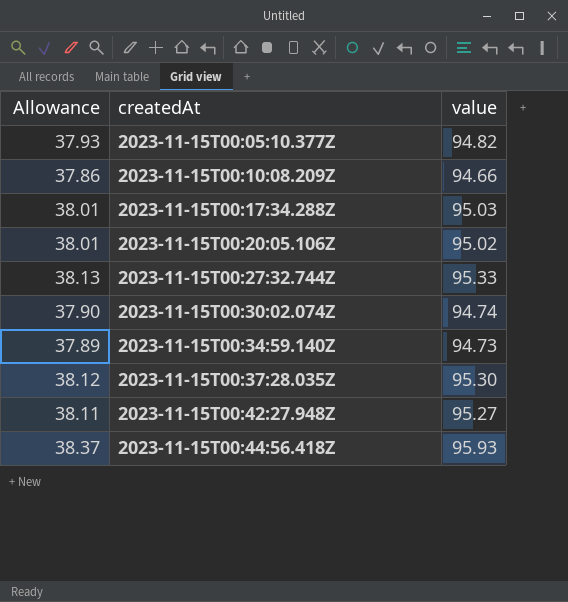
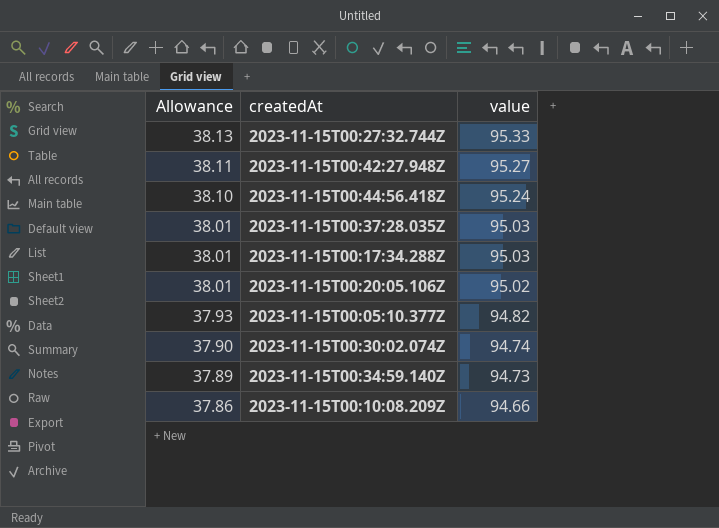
row order: createdAt ascending -> Allowance descending
2023-11-15T00:44:56.418Z | Allowance: 38.37 -> 38.10
2023-11-15T00:44:56.418Z | value: 95.93 -> 95.24
2023-11-15T00:37:28.035Z | Allowance: 38.12 -> 38.01
2023-11-15T00:37:28.035Z | value: 95.30 -> 95.03

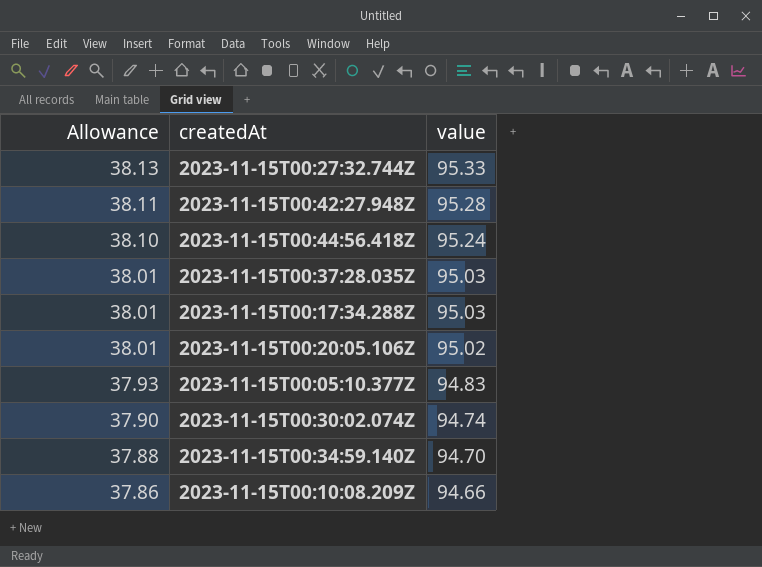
2023-11-15T00:42:27.948Z | value: 95.27 -> 95.28
2023-11-15T00:05:10.377Z | value: 94.82 -> 94.83
2023-11-15T00:34:59.140Z | Allowance: 37.89 -> 37.88
2023-11-15T00:34:59.140Z | value: 94.73 -> 94.70

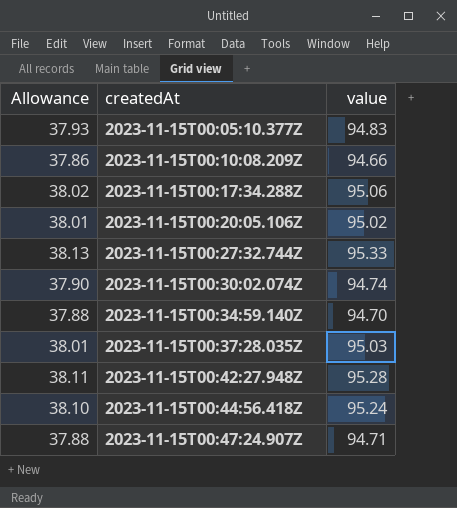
row order: Allowance descending -> createdAt ascending
2023-11-15T00:17:34.288Z | Allowance: 38.01 -> 38.02
2023-11-15T00:17:34.288Z | value: 95.03 -> 95.06
row 2023-11-15T00:47:24.907Z: none -> 37.88 | 94.71

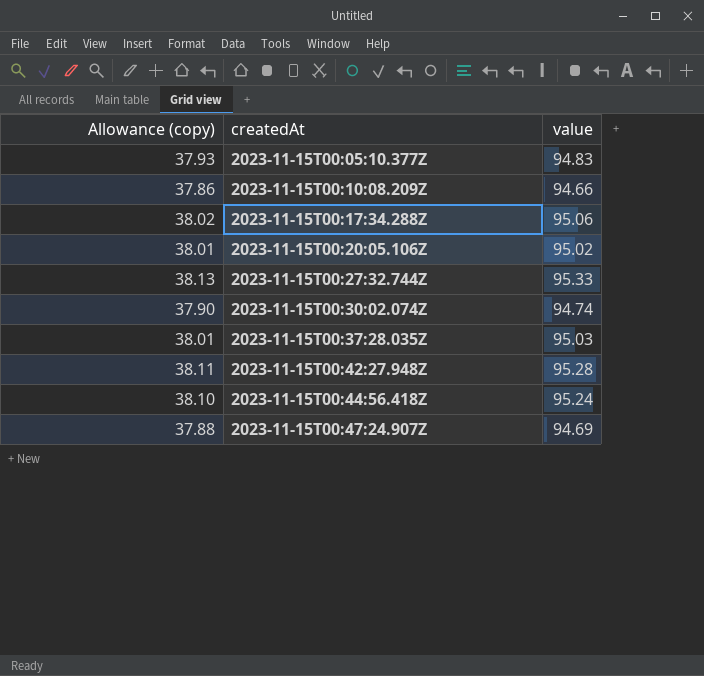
column name: Allowance -> Allowance (copy)
row 2023-11-15T00:34:59.140Z: 37.88 | 94.70 -> none
2023-11-15T00:47:24.907Z | value: 94.71 -> 94.69

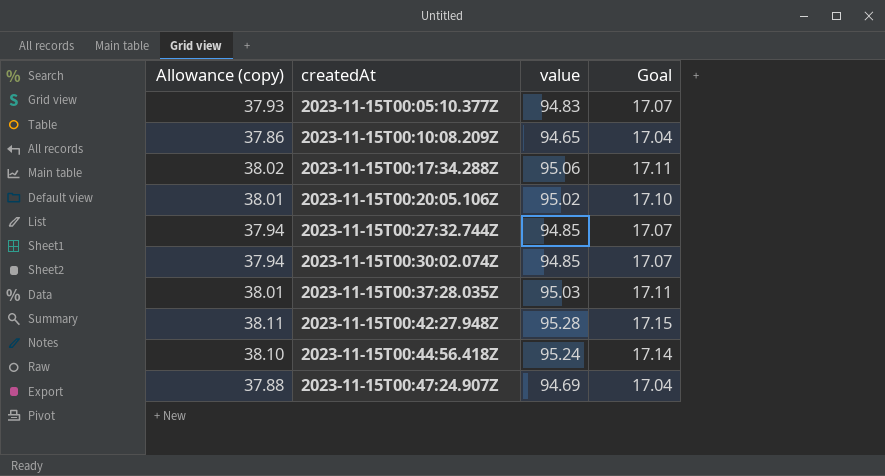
column Goal | formula: none -> [value] * 0.18
2023-11-15T00:10:08.209Z | value: 94.66 -> 94.65
2023-11-15T00:27:32.744Z | Allowance (copy): 38.13 -> 37.94
2023-11-15T00:27:32.744Z | value: 95.33 -> 94.85
2023-11-15T00:30:02.074Z | Allowance (copy): 37.90 -> 37.94
2023-11-15T00:30:02.074Z | value: 94.74 -> 94.85

